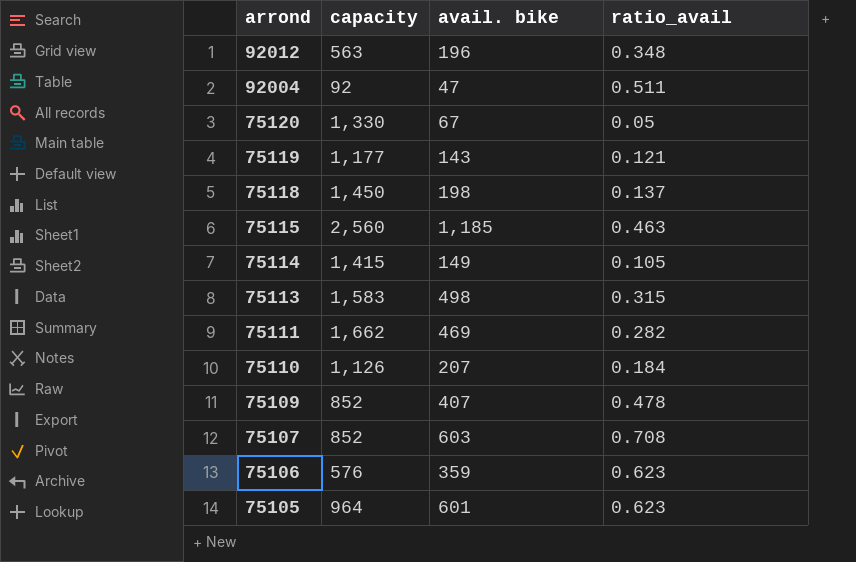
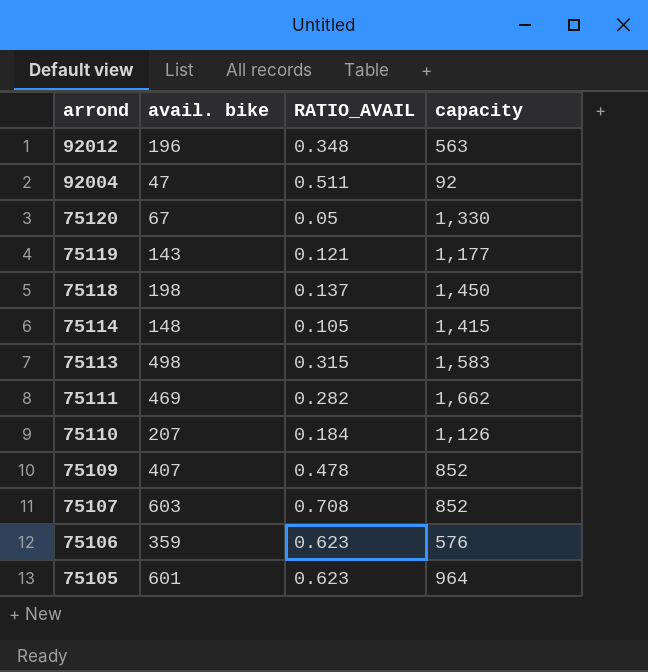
column name: ratio_avail -> RATIO_AVAIL
column capacity | position: 2 -> 4
row 75115: 2,560 | 1,185 | 0.463 -> none
75114 | avail. bike: 149 -> 148

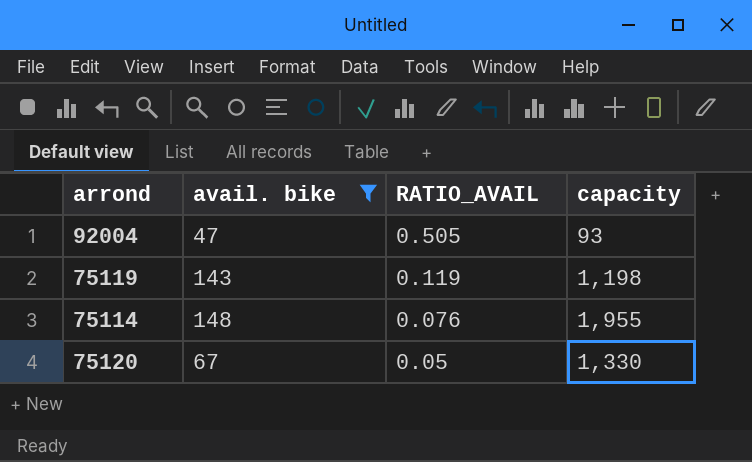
filter: none -> avail. bike <= 148
row order: arrond descending -> RATIO_AVAIL descending
92004 | RATIO_AVAIL: 0.511 -> 0.505
92004 | capacity: 92 -> 93
75119 | RATIO_AVAIL: 0.121 -> 0.119
75119 | capacity: 1,177 -> 1,198
75114 | RATIO_AVAIL: 0.105 -> 0.076
75114 | capacity: 1,415 -> 1,955

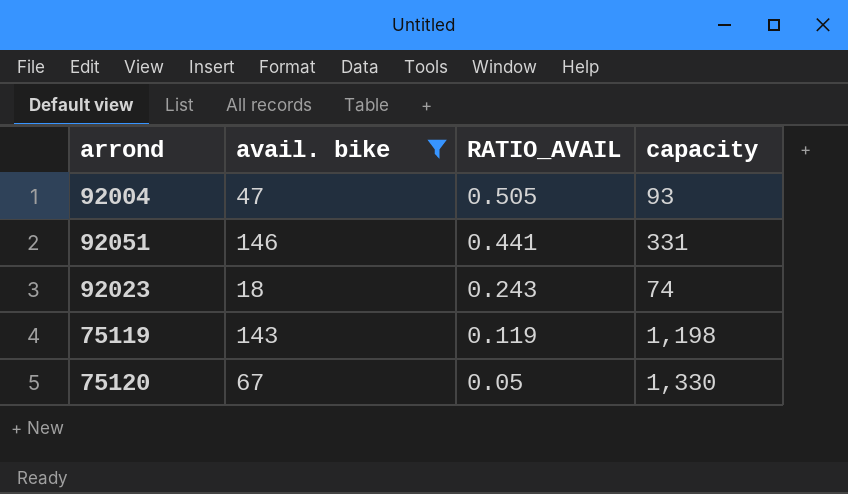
row 75114: 148 | 0.076 | 1,955 -> none
row 92051: none -> 146 | 0.441 | 331
row 92023: none -> 18 | 0.243 | 74

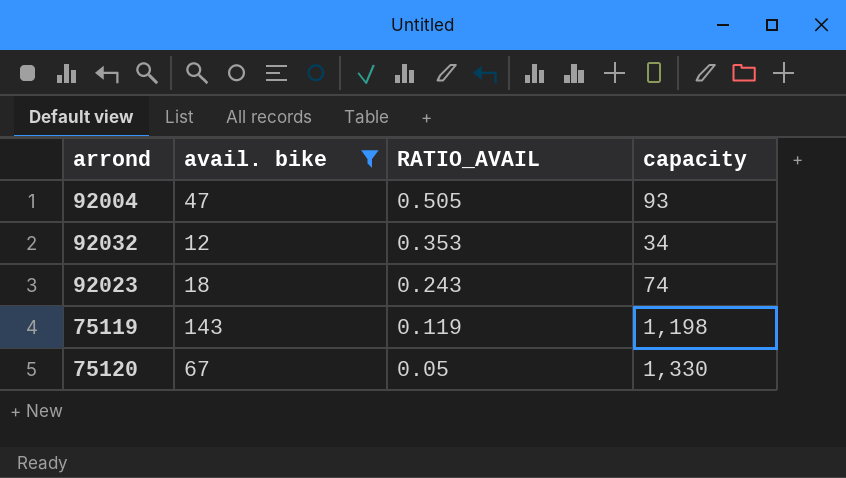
row 92051: 146 | 0.441 | 331 -> none
row 92032: none -> 12 | 0.353 | 34

